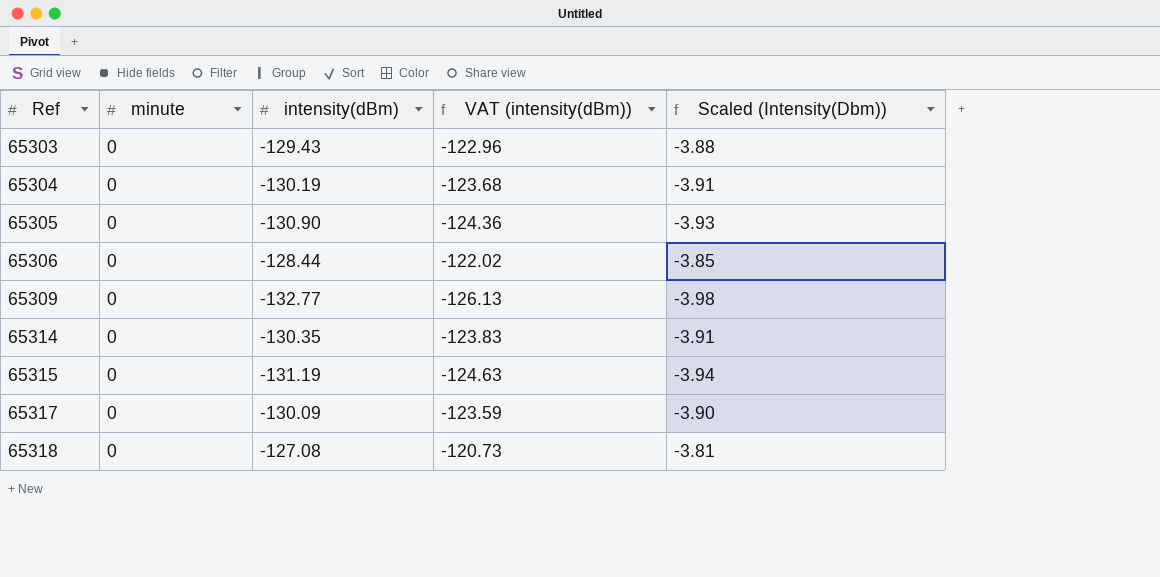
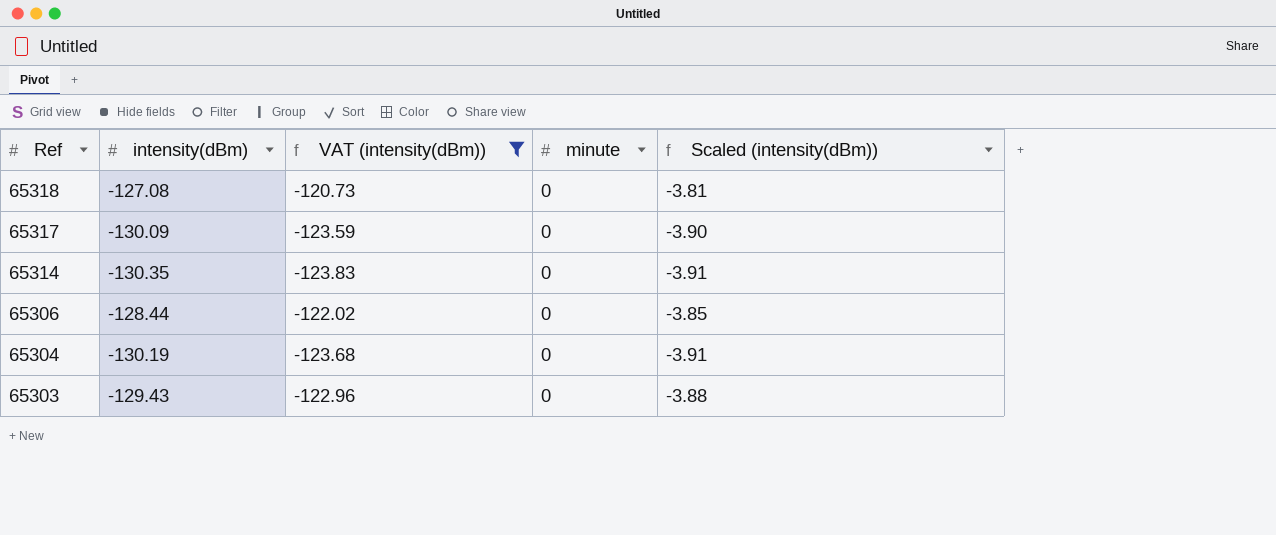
filter: none -> VAT (intensity(dBm)) >= -123.83
row order: Ref ascending -> Ref descending
column minute | position: 2 -> 4
column name: Scaled (Intensity(Dbm)) -> Scaled (intensity(dBm))

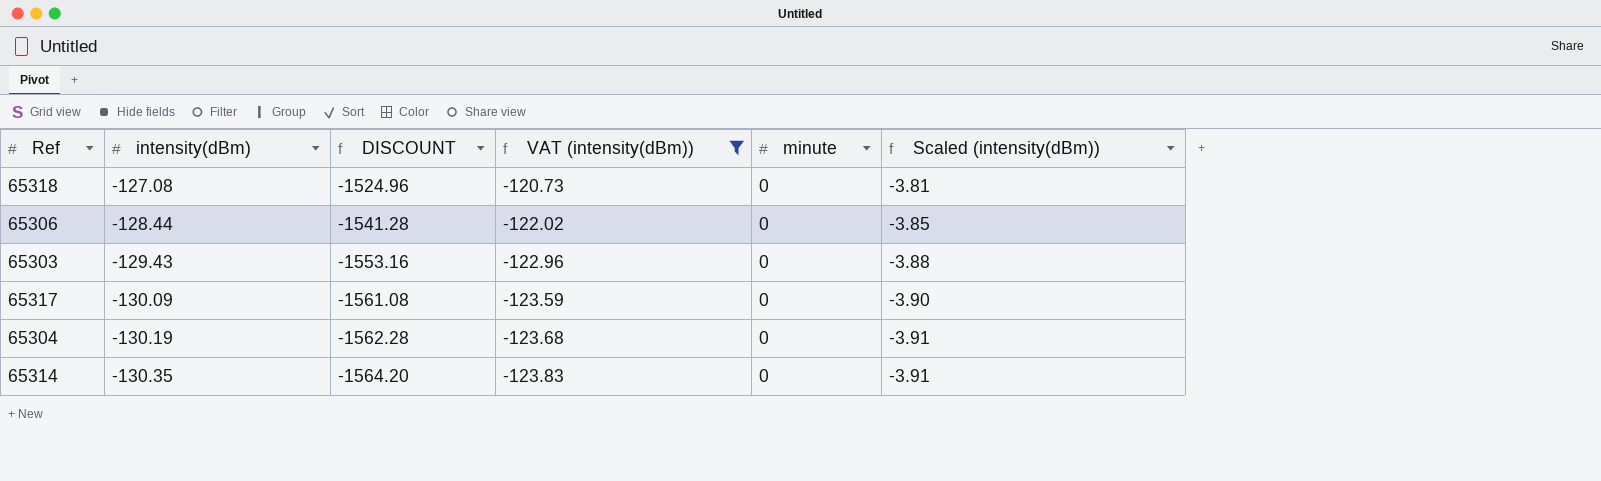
row order: Ref descending -> intensity(dBm) descending
column DISCOUNT | formula: none -> [intensity(dBm)] * 12

